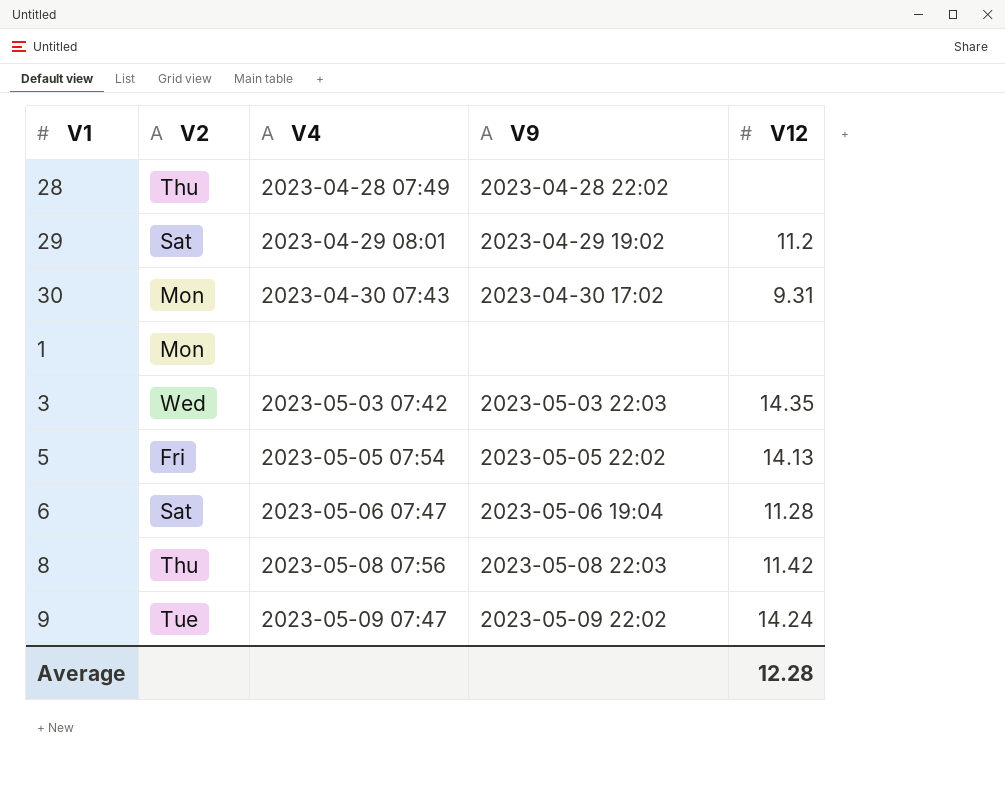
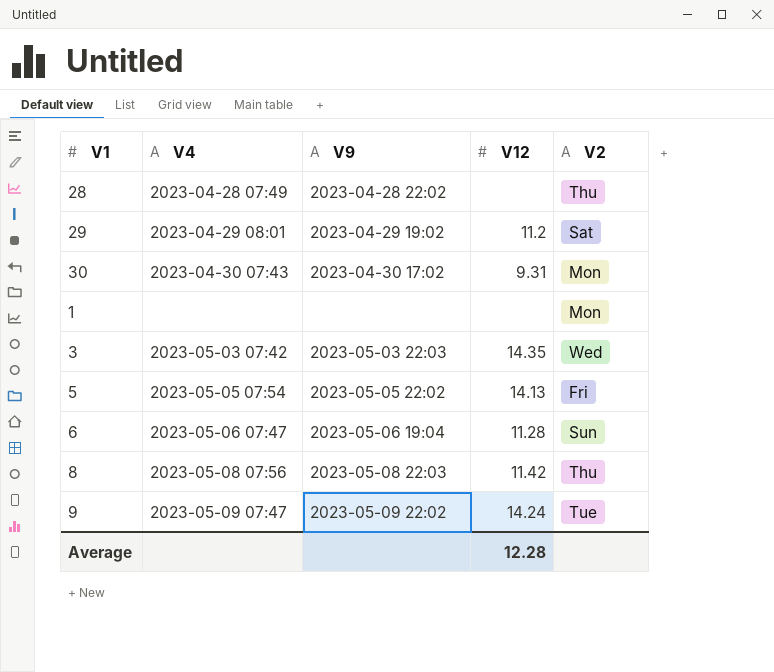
column V2 | position: 2 -> 5
6 | V2: Sat -> Sun

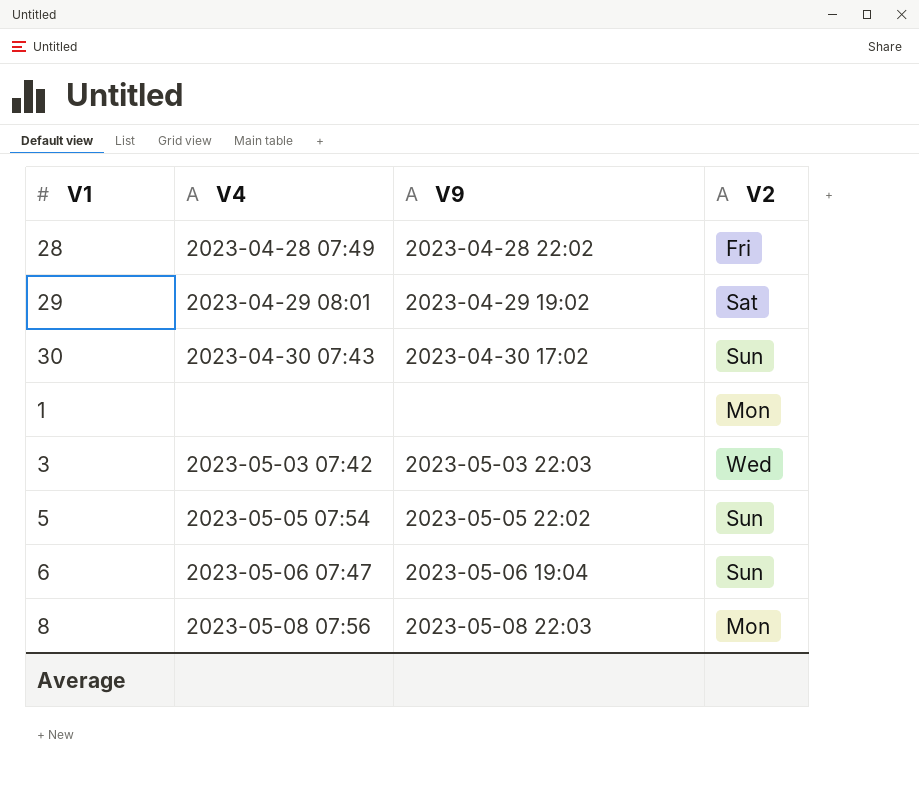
column V12 | position: 4 -> none
row 9: 2023-05-09 07:47 | 2023-05-09 22:02 | 14.24 | Tue -> none
28 | V2: Thu -> Fri
30 | V2: Mon -> Sun
5 | V2: Fri -> Sun
8 | V2: Thu -> Mon

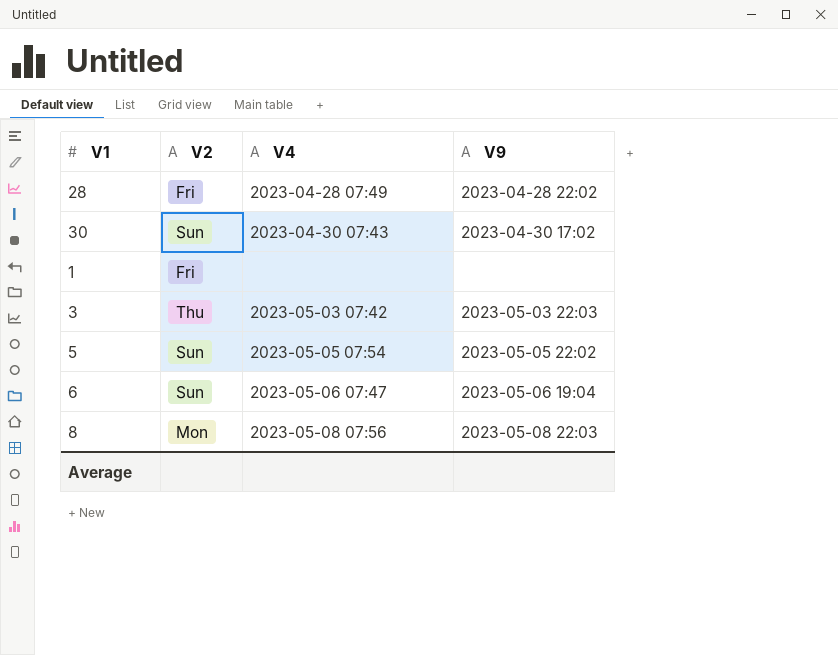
column V2 | position: 4 -> 2
row 29: 2023-04-29 08:01 | 2023-04-29 19:02 | Sat -> none
1 | V2: Mon -> Fri
3 | V2: Wed -> Thu

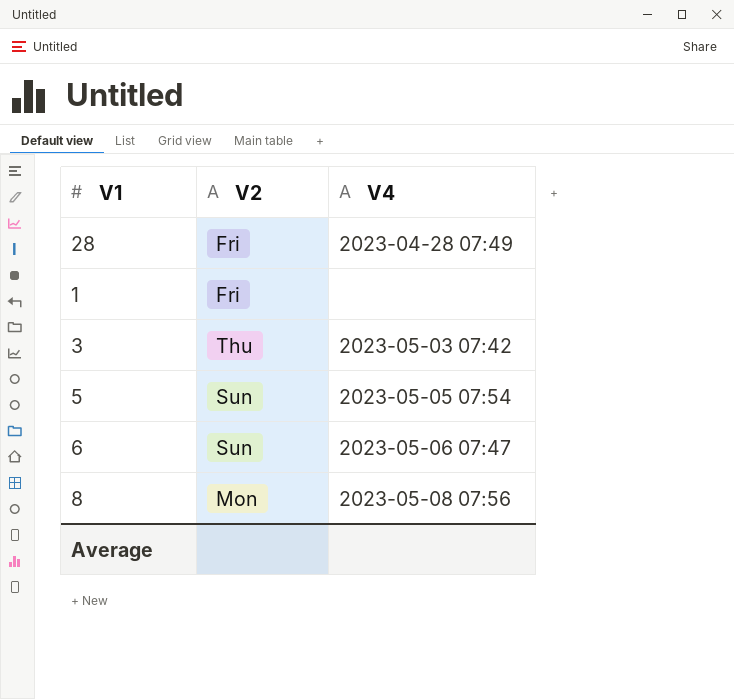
column V9 | position: 4 -> none
row 30: Sun | 2023-04-30 07:43 | 2023-04-30 17:02 -> none

